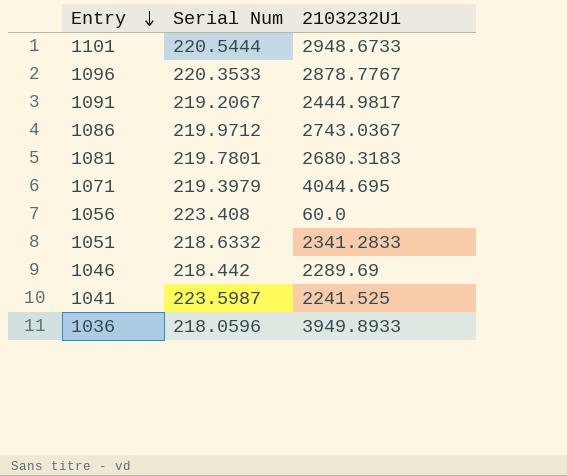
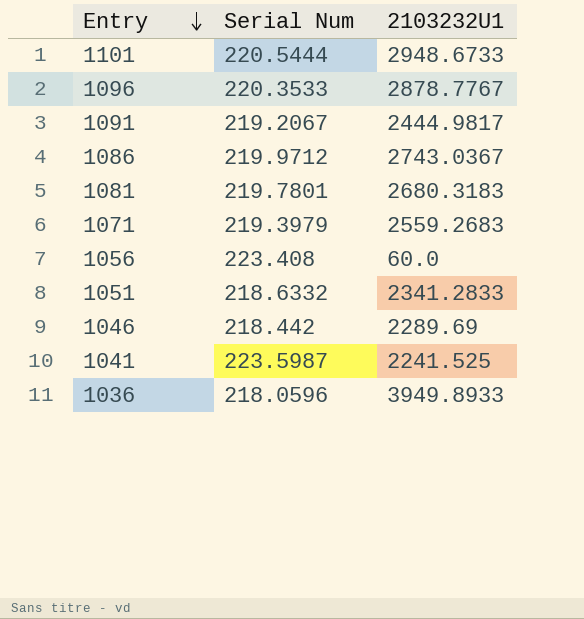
1071 | 2103232U1: 4044.695 -> 2559.2683

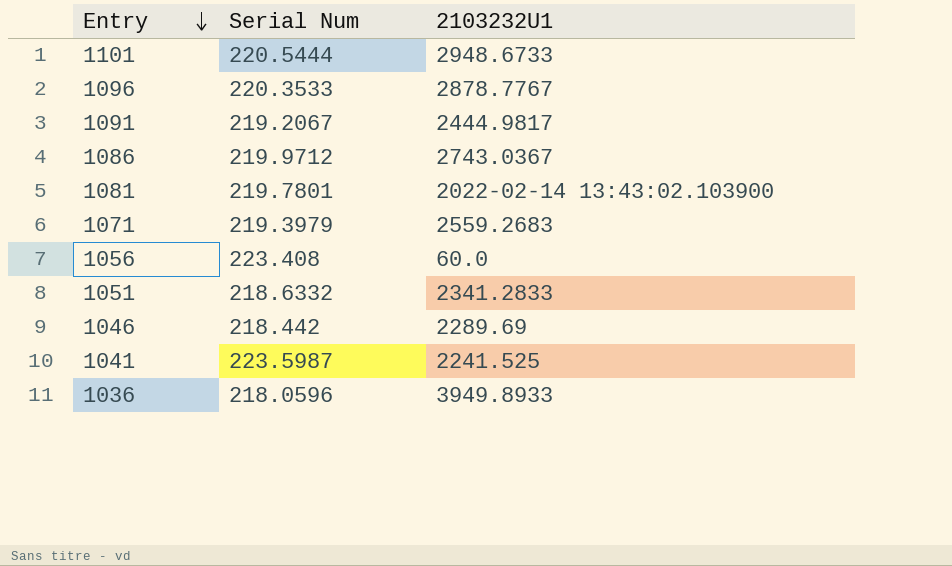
1081 | 2103232U1: 2680.3183 -> 2022-02-14 13:43:02.103900

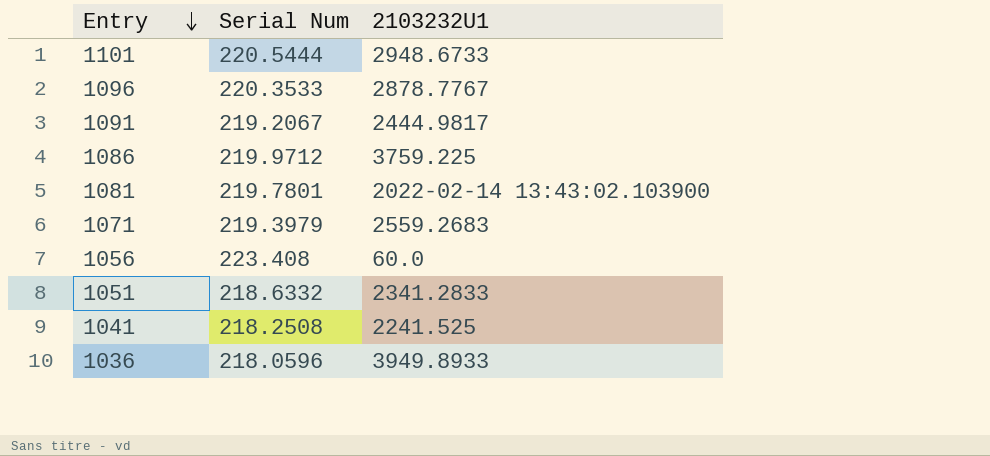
row 1046: 218.442 | 2289.69 -> none
1086 | 2103232U1: 2743.0367 -> 3759.225
1041 | Serial Num: 223.5987 -> 218.2508

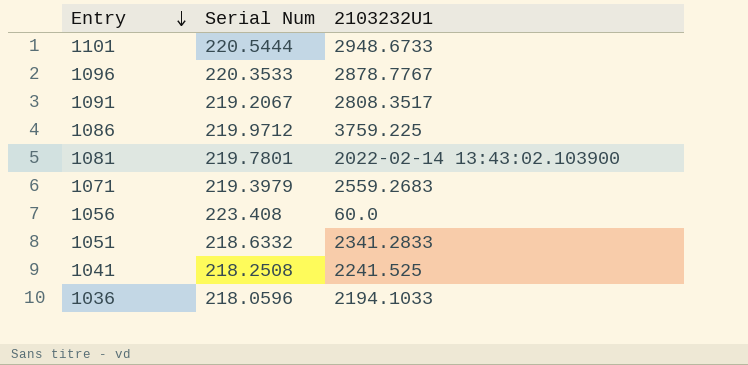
1091 | 2103232U1: 2444.9817 -> 2808.3517
1036 | 2103232U1: 3949.8933 -> 2194.1033

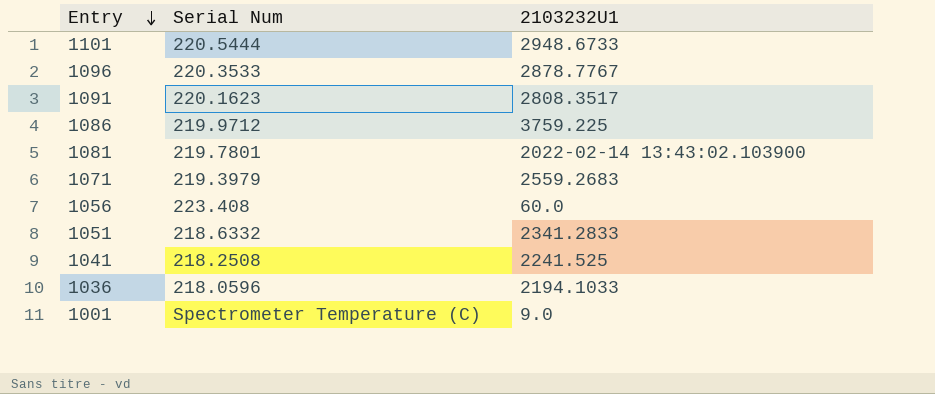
1091 | Serial Num: 219.2067 -> 220.1623
row 1001: none -> Spectrometer Temperature (C) | 9.0

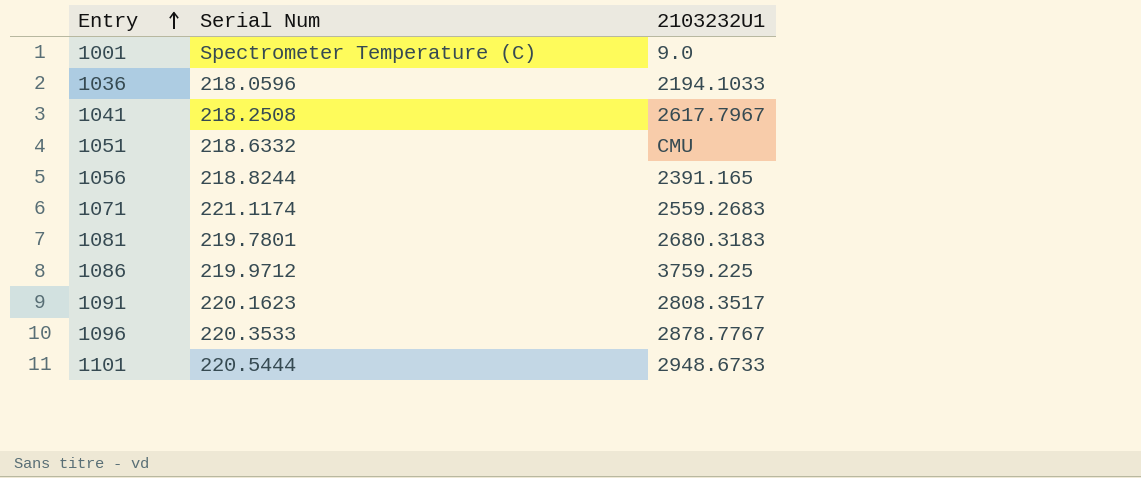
row order: Entry descending -> Entry ascending
1041 | 2103232U1: 2241.525 -> 2617.7967
1051 | 2103232U1: 2341.2833 -> CMU
1056 | Serial Num: 223.408 -> 218.8244
1056 | 2103232U1: 60.0 -> 2391.165
1071 | Serial Num: 219.3979 -> 221.1174
1081 | 2103232U1: 2022-02-14 13:43:02.103900 -> 2680.3183

